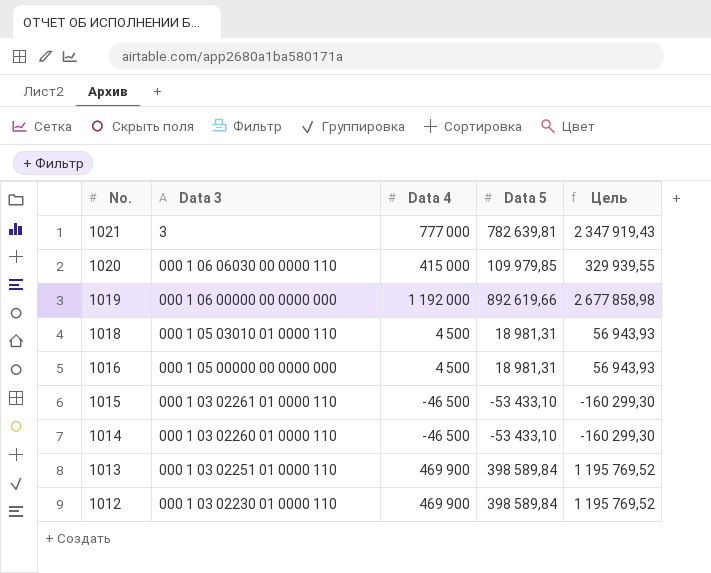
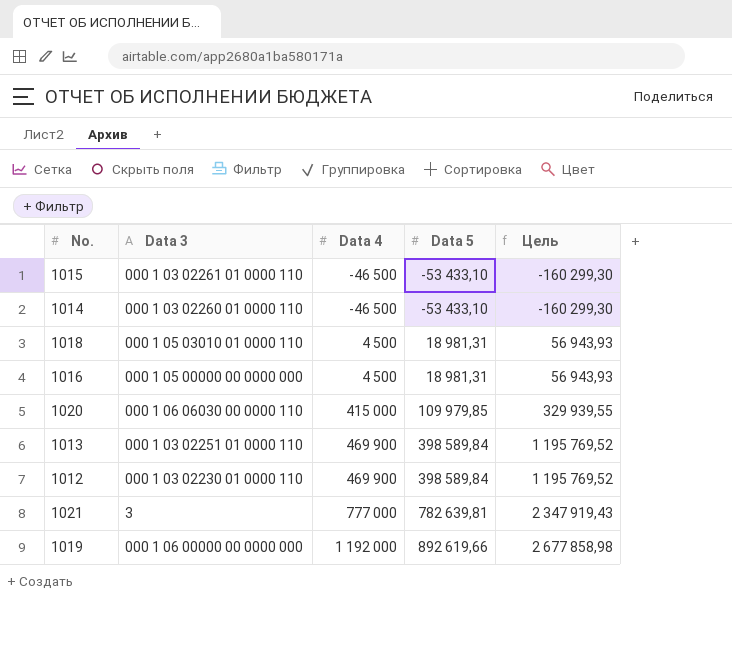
row order: No. descending -> Data 4 ascending

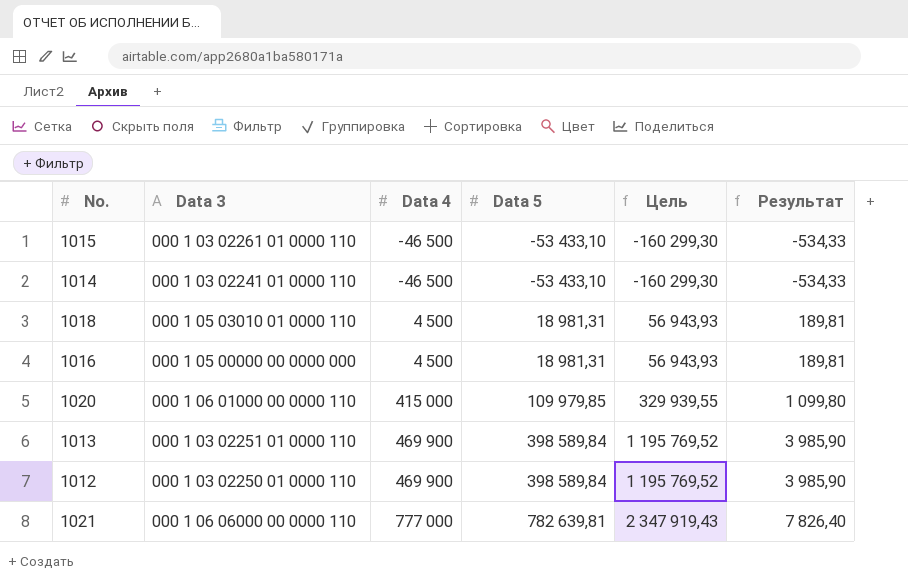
column Результат | formula: none -> [Data 5] * 0,01
row 1019: 000 1 06 00000 00 0000 000 | 1 192 000 | 892 619,66 | 2 677 858,98 -> none
1014 | Data 3: 000 1 03 02260 01 0000 110 -> 000 1 03 02241 01 0000 110
1020 | Data 3: 000 1 06 06030 00 0000 110 -> 000 1 06 01000 00 0000 110
1012 | Data 3: 000 1 03 02230 01 0000 110 -> 000 1 03 02250 01 0000 110
1021 | Data 3: 3 -> 000 1 06 06000 00 0000 110

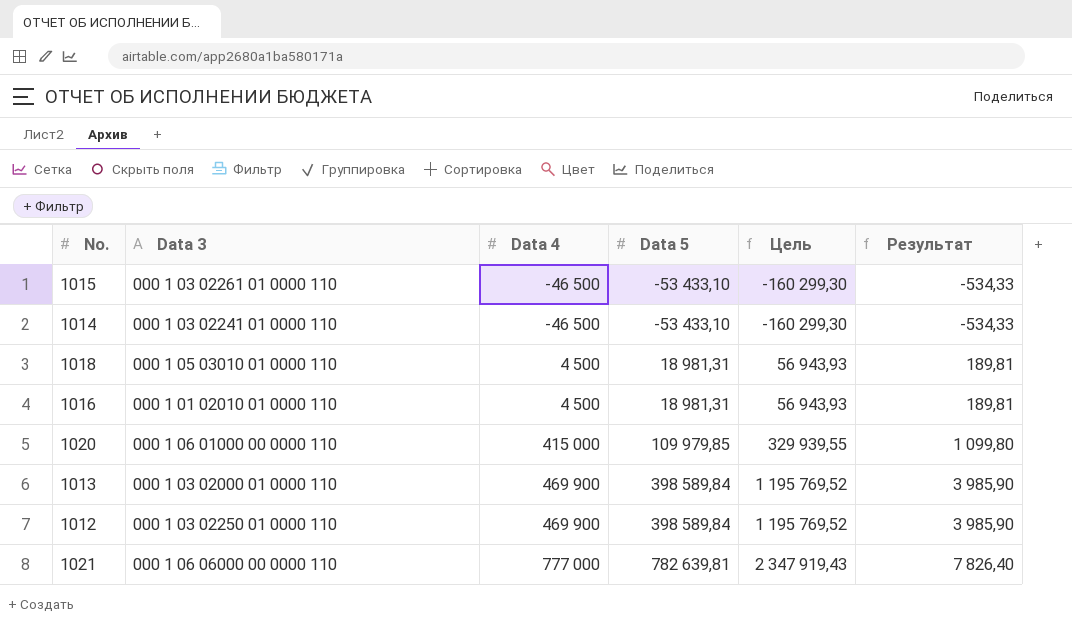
1016 | Data 3: 000 1 05 00000 00 0000 000 -> 000 1 01 02010 01 0000 110
1013 | Data 3: 000 1 03 02251 01 0000 110 -> 000 1 03 02000 01 0000 110

